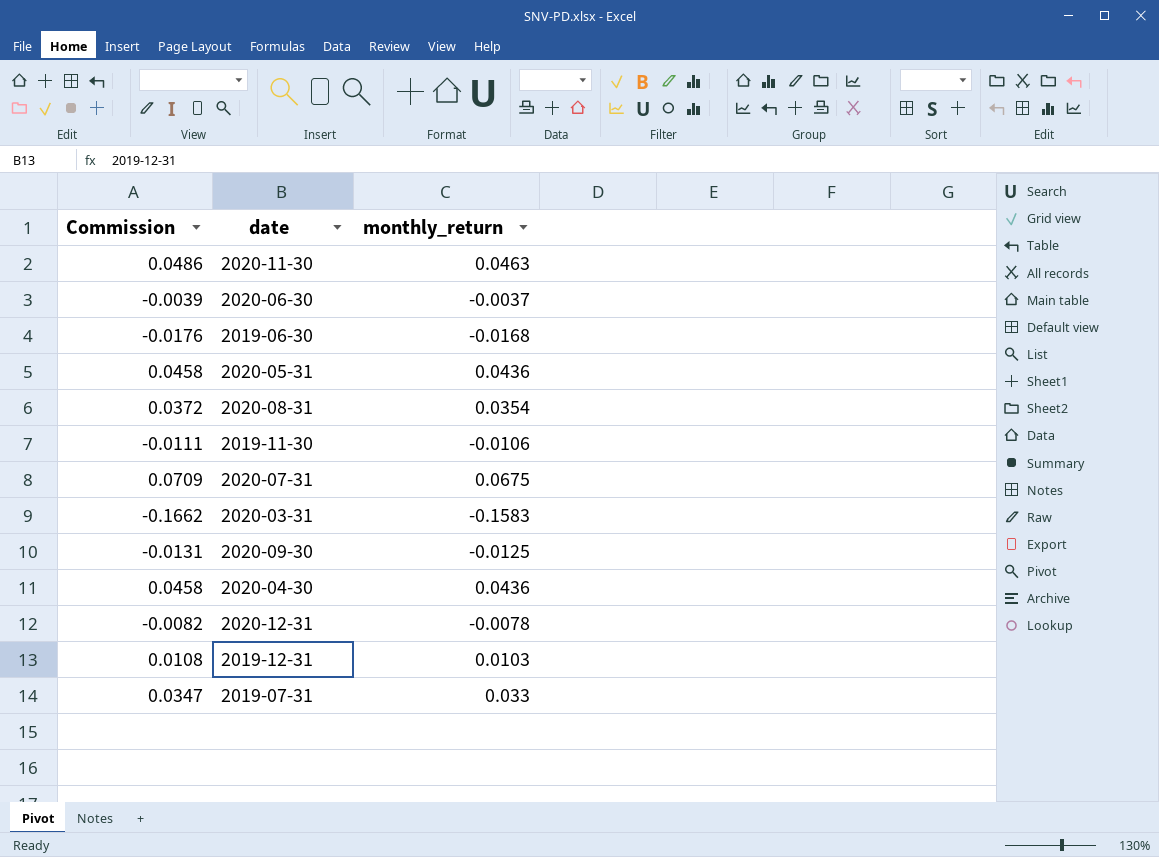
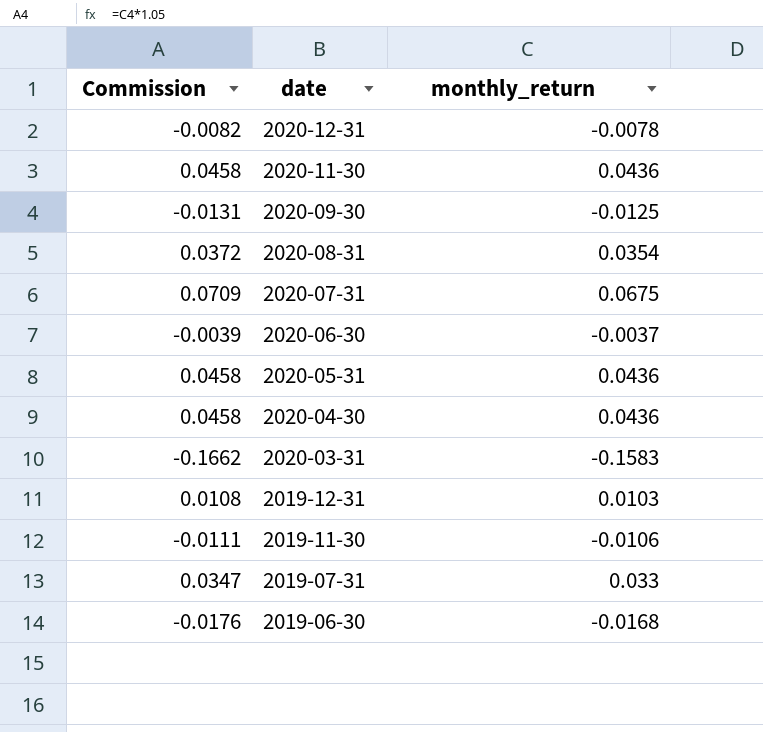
row order: none -> date descending
2020-11-30 | Commission: 0.0486 -> 0.0458
2020-11-30 | monthly_return: 0.0463 -> 0.0436

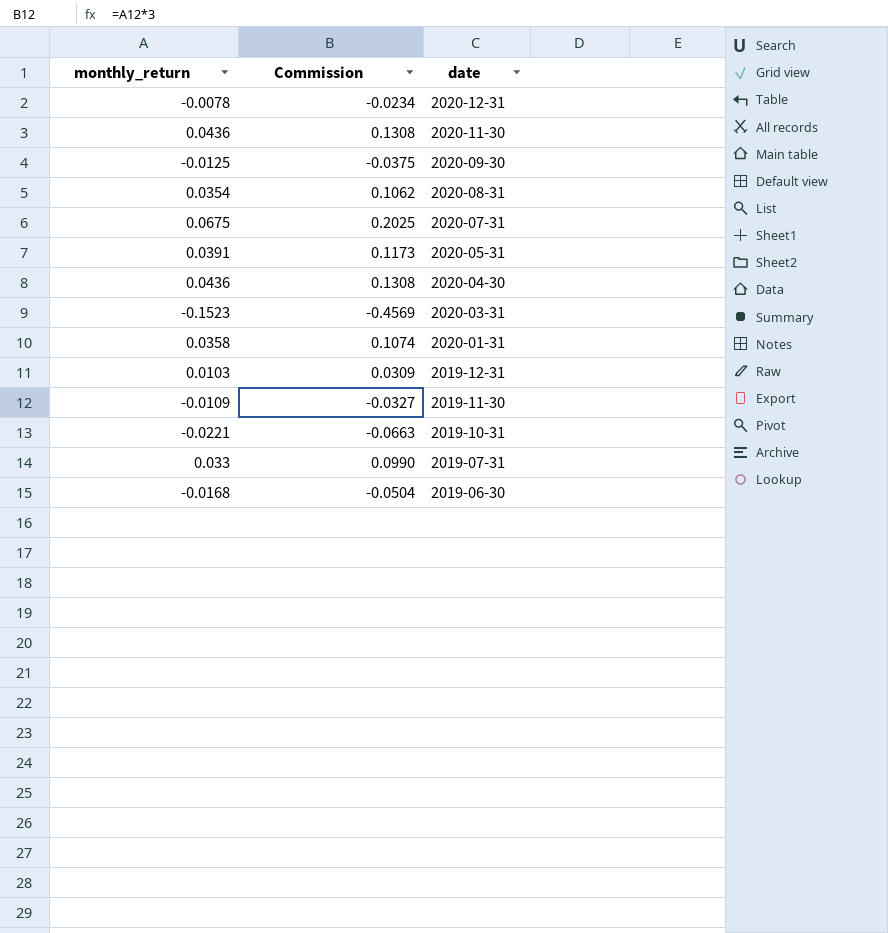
column monthly_return | position: 3 -> 1
column Commission | formula: [monthly_return] * 1.05 -> [monthly_return] * 3
row 2020-06-30: -0.0039 | -0.0037 -> none
2020-05-31 | monthly_return: 0.0436 -> 0.0391
2020-03-31 | monthly_return: -0.1583 -> -0.1523
row 2020-01-31: none -> 0.0358 | 0.1074
2019-11-30 | monthly_return: -0.0106 -> -0.0109
row 2019-10-31: none -> -0.0221 | -0.0663

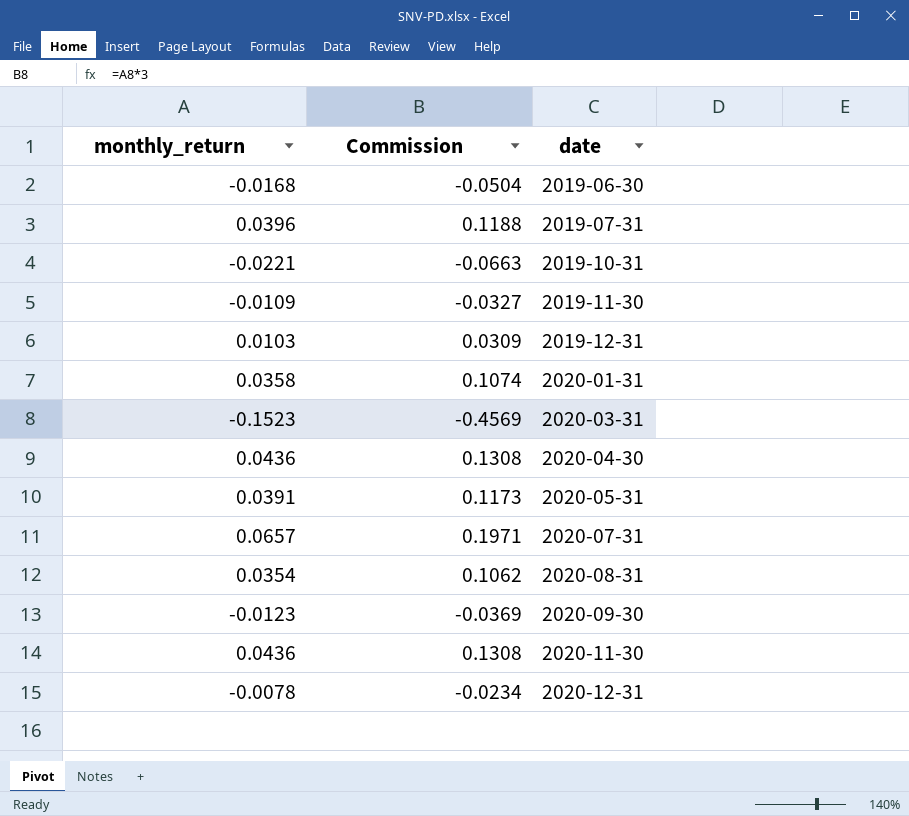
row order: date descending -> date ascending
2019-07-31 | monthly_return: 0.033 -> 0.0396
2019-07-31 | Commission: 0.0990 -> 0.1188
2020-07-31 | monthly_return: 0.0675 -> 0.0657
2020-07-31 | Commission: 0.2025 -> 0.1971
2020-09-30 | monthly_return: -0.0125 -> -0.0123
2020-09-30 | Commission: -0.0375 -> -0.0369

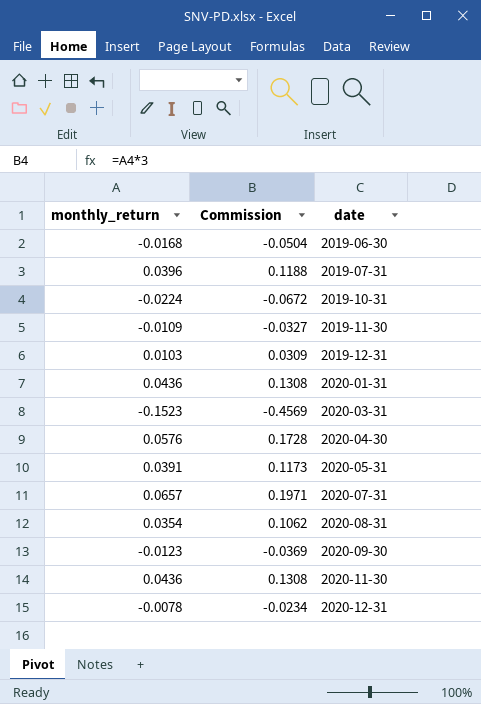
2019-10-31 | monthly_return: -0.0221 -> -0.0224
2019-10-31 | Commission: -0.0663 -> -0.0672
2020-01-31 | monthly_return: 0.0358 -> 0.0436
2020-01-31 | Commission: 0.1074 -> 0.1308
2020-04-30 | monthly_return: 0.0436 -> 0.0576
2020-04-30 | Commission: 0.1308 -> 0.1728

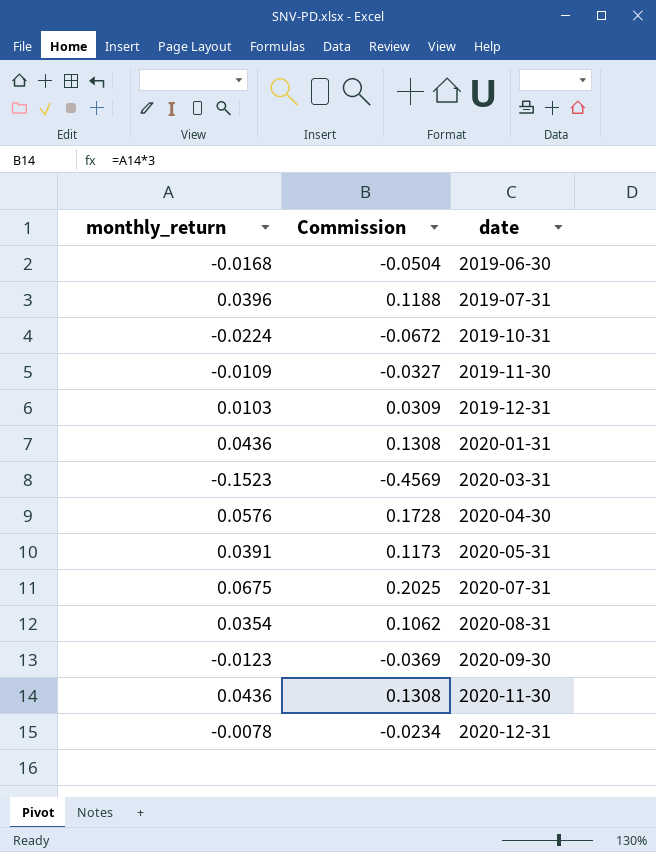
2020-07-31 | monthly_return: 0.0657 -> 0.0675
2020-07-31 | Commission: 0.1971 -> 0.2025

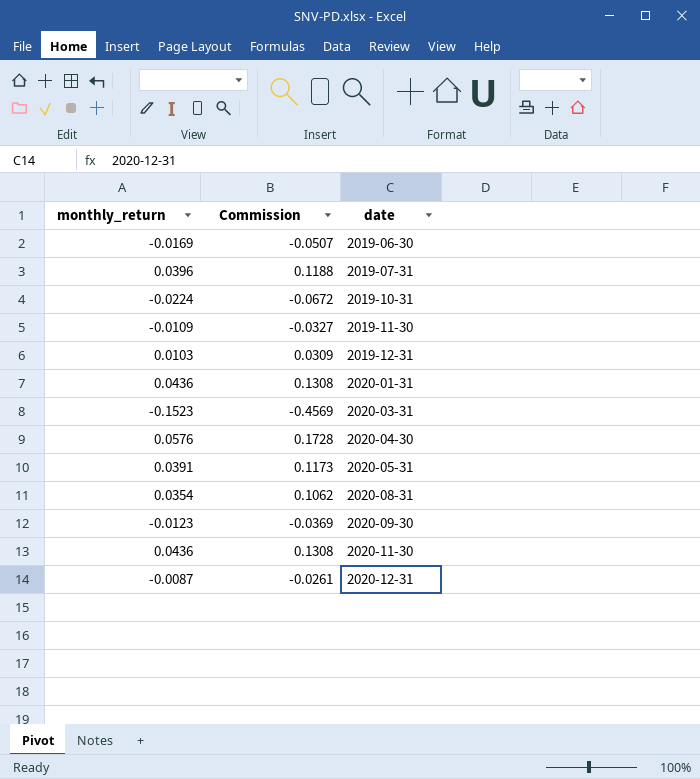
row 2020-07-31: 0.0675 | 0.2025 -> none
2019-06-30 | monthly_return: -0.0168 -> -0.0169
2019-06-30 | Commission: -0.0504 -> -0.0507
2020-12-31 | monthly_return: -0.0078 -> -0.0087
2020-12-31 | Commission: -0.0234 -> -0.0261

